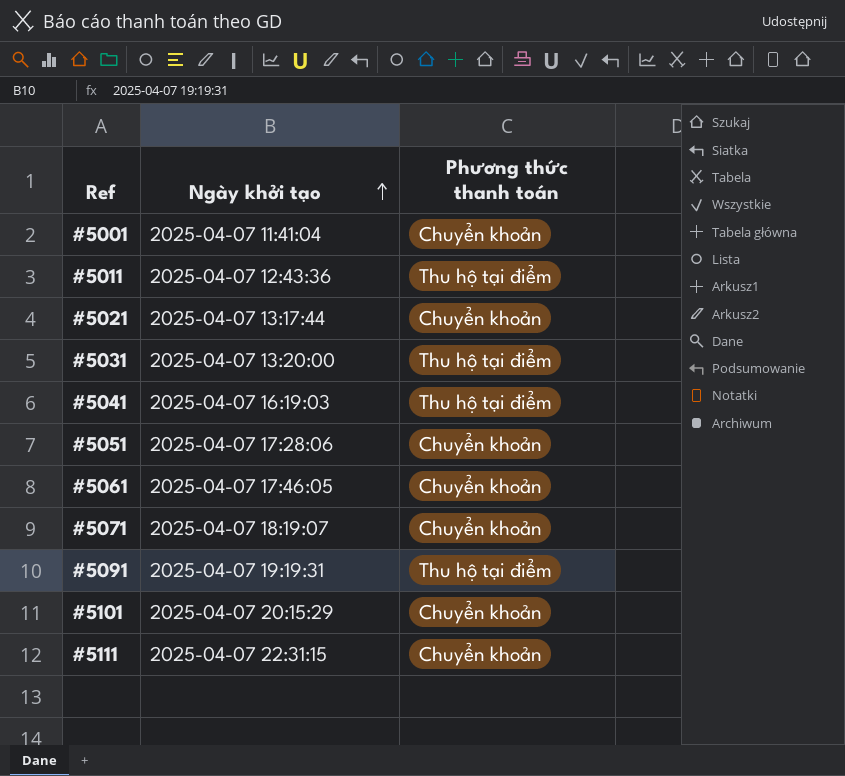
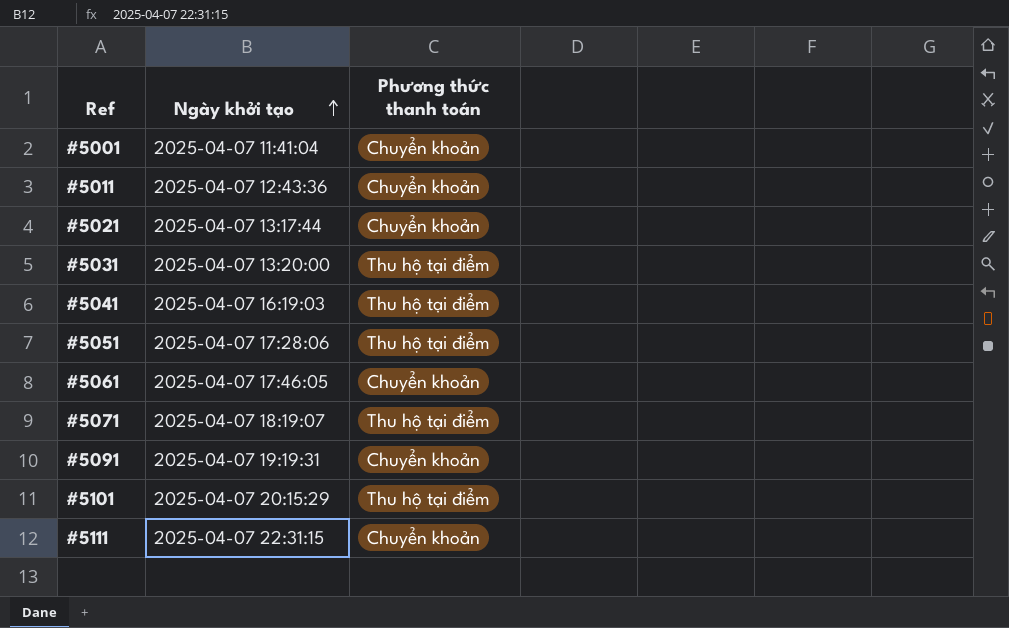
#5011 | Phương thức thanh toán: Thu hộ tại điểm -> Chuyển khoản
#5051 | Phương thức thanh toán: Chuyển khoản -> Thu hộ tại điểm
#5071 | Phương thức thanh toán: Chuyển khoản -> Thu hộ tại điểm
#5091 | Phương thức thanh toán: Thu hộ tại điểm -> Chuyển khoản
#5101 | Phương thức thanh toán: Chuyển khoản -> Thu hộ tại điểm

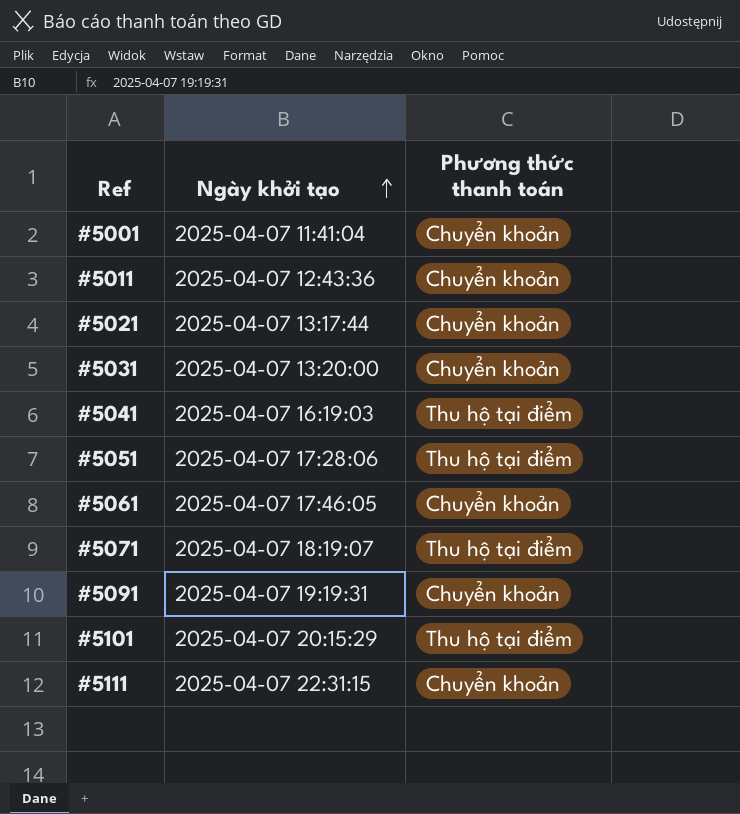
#5031 | Phương thức thanh toán: Thu hộ tại điểm -> Chuyển khoản

